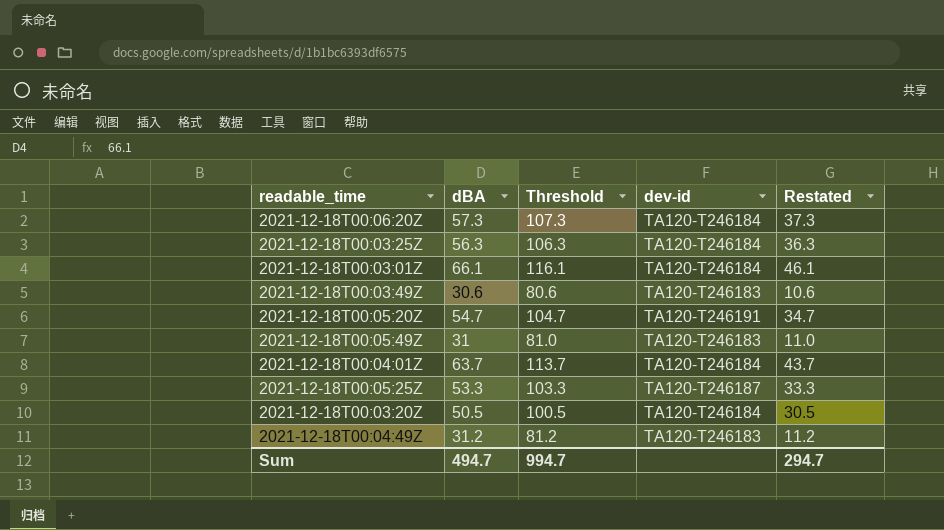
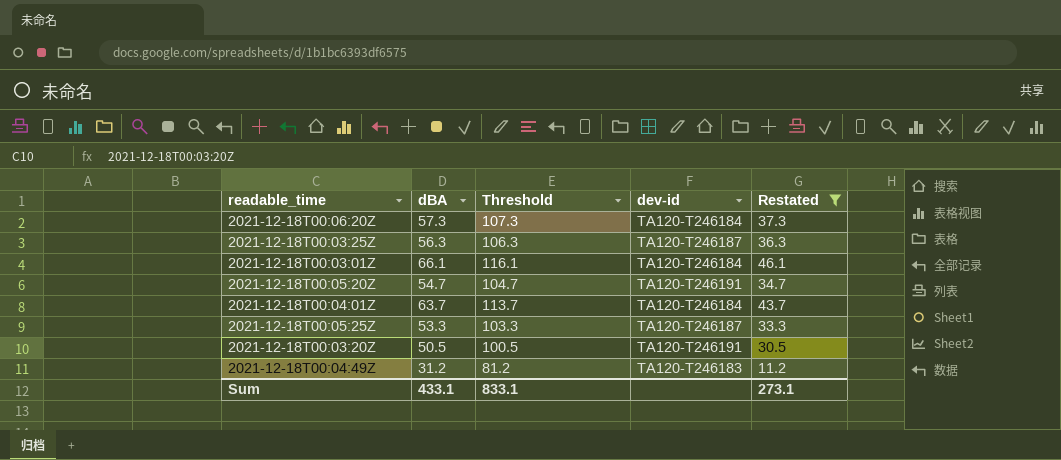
filter: none -> Restated >= 11.2
2021-12-18T00:03:25Z | dev-id: TA120-T246184 -> TA120-T246187
2021-12-18T00:03:20Z | dev-id: TA120-T246184 -> TA120-T246191
Sum | dBA: 494.7 -> 433.1
Sum | Threshold: 994.7 -> 833.1
Sum | Restated: 294.7 -> 273.1

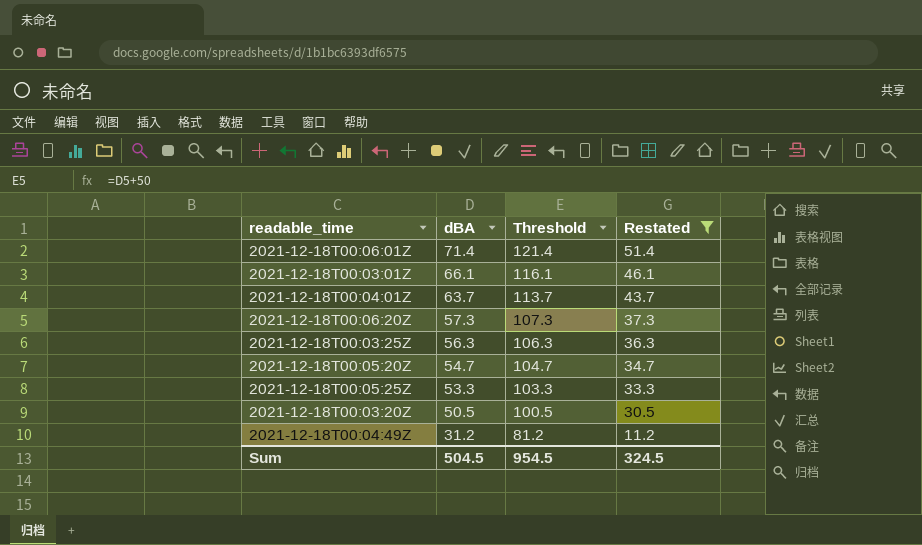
row order: none -> dBA descending
column dev-id | position: 4 -> none
row 2021-12-18T00:06:01Z: none -> 71.4 | 121.4 | 51.4
Sum | dBA: 433.1 -> 504.5
Sum | Threshold: 833.1 -> 954.5
Sum | Restated: 273.1 -> 324.5

